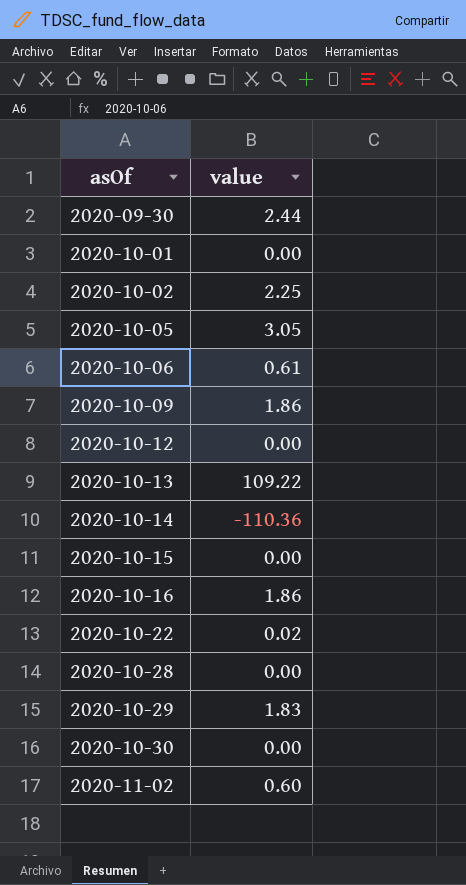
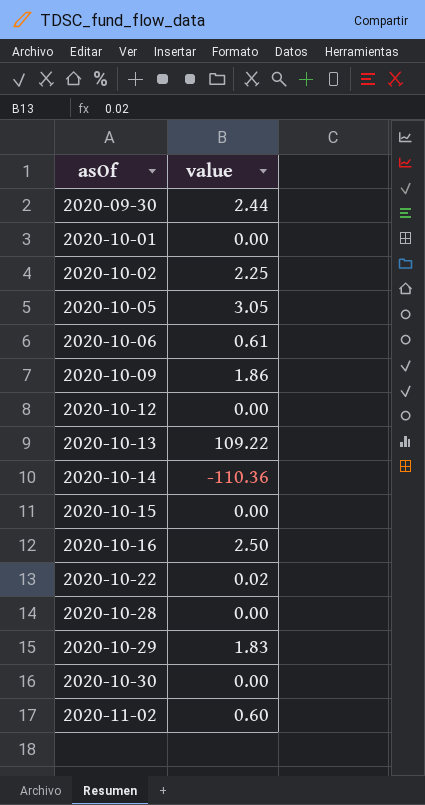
2020-10-16 | value: 1.86 -> 2.50

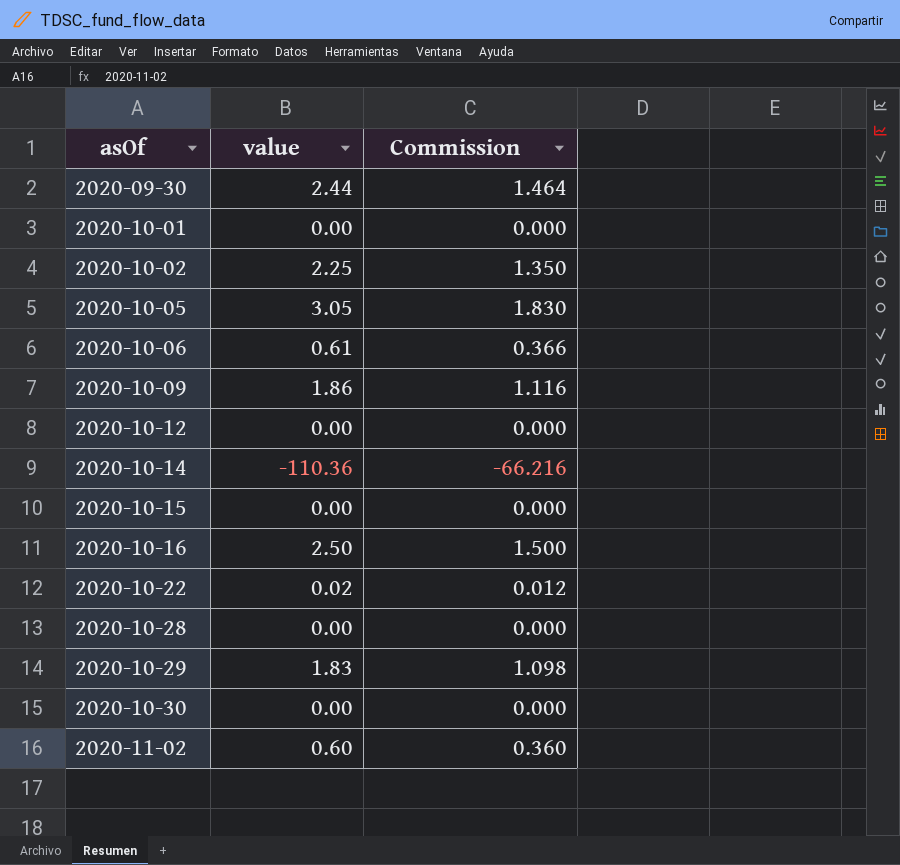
column Commission | formula: none -> [value] * 0.6
row 2020-10-13: 109.22 -> none

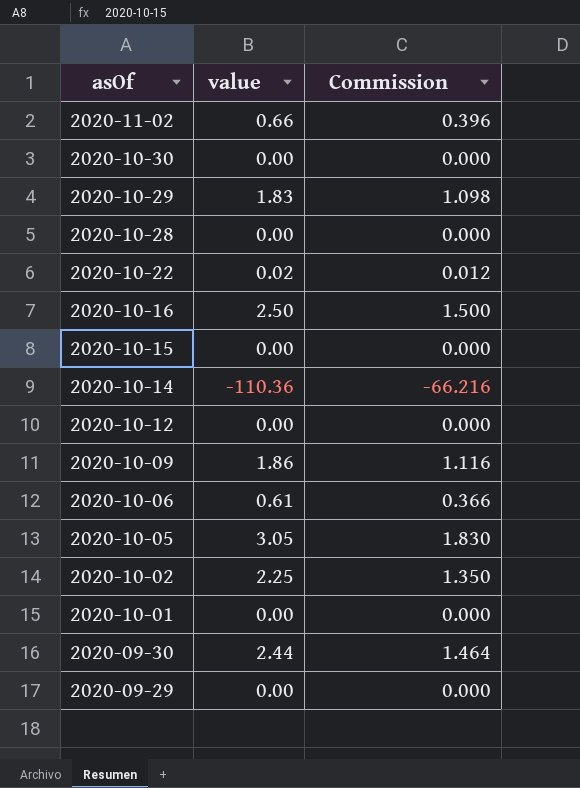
row order: asOf ascending -> asOf descending
2020-11-02 | value: 0.60 -> 0.66
2020-11-02 | Commission: 0.360 -> 0.396
row 2020-09-29: none -> 0.00 | 0.000

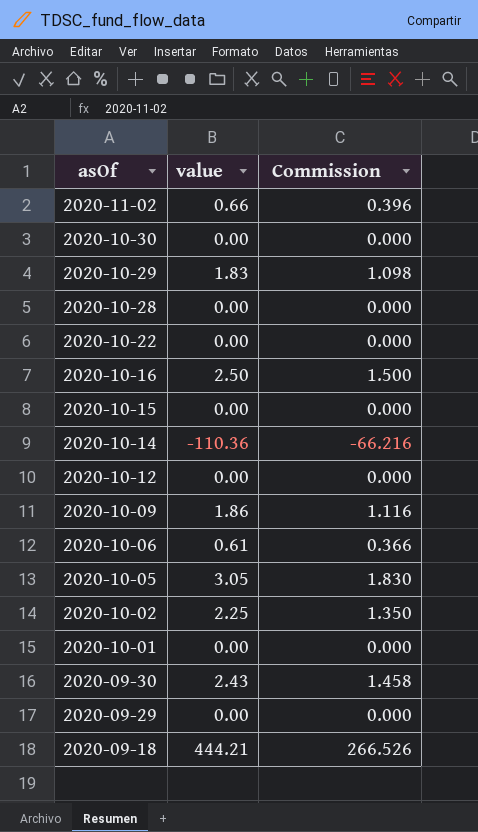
2020-10-22 | value: 0.02 -> 0.00
2020-10-22 | Commission: 0.012 -> 0.000
2020-09-30 | value: 2.44 -> 2.43
2020-09-30 | Commission: 1.464 -> 1.458
row 2020-09-18: none -> 444.21 | 266.526

